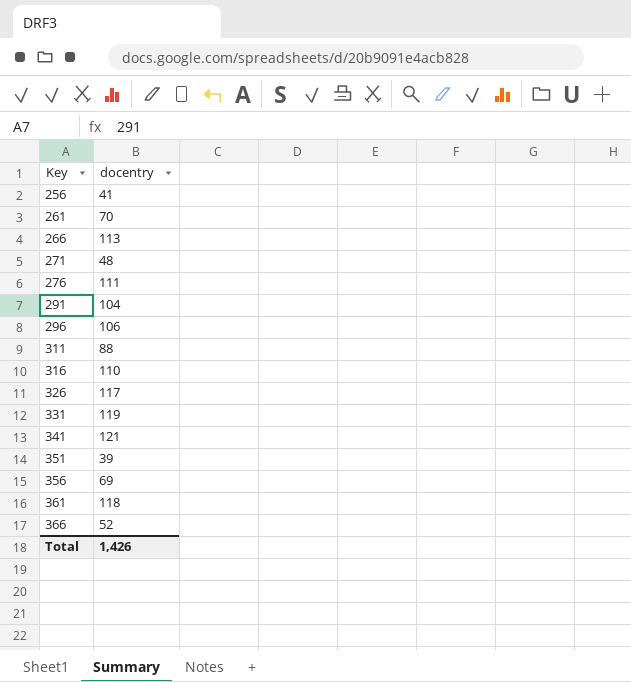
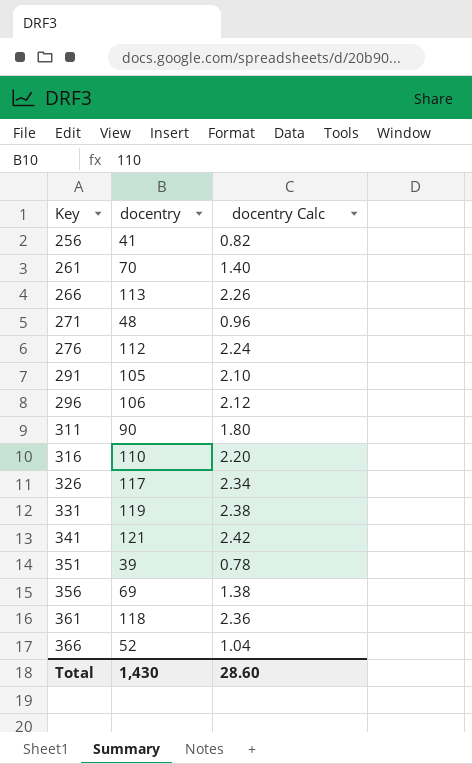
column docentry Calc | formula: none -> [docentry] * 0.02
276 | docentry: 111 -> 112
291 | docentry: 104 -> 105
311 | docentry: 88 -> 90
Total | docentry: 1,426 -> 1,430

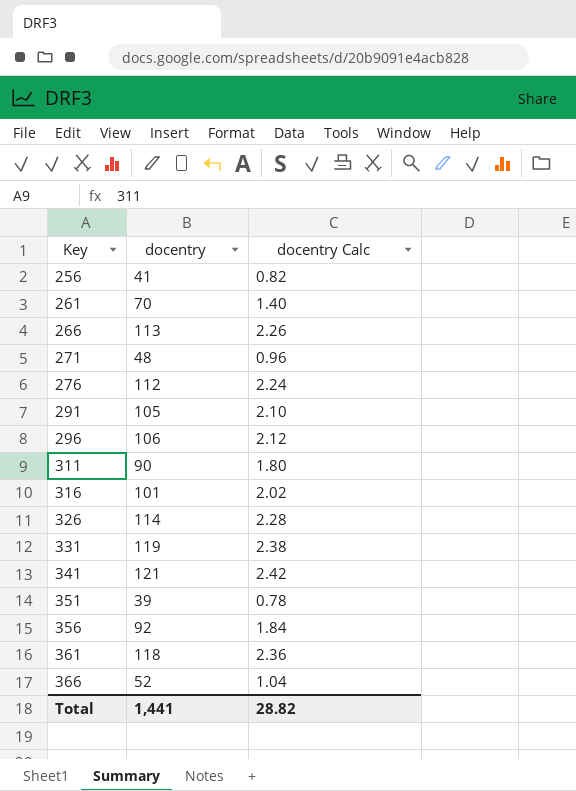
316 | docentry: 110 -> 101
316 | docentry Calc: 2.20 -> 2.02
326 | docentry: 117 -> 114
326 | docentry Calc: 2.34 -> 2.28
356 | docentry: 69 -> 92
356 | docentry Calc: 1.38 -> 1.84
Total | docentry: 1,430 -> 1,441
Total | docentry Calc: 28.60 -> 28.82

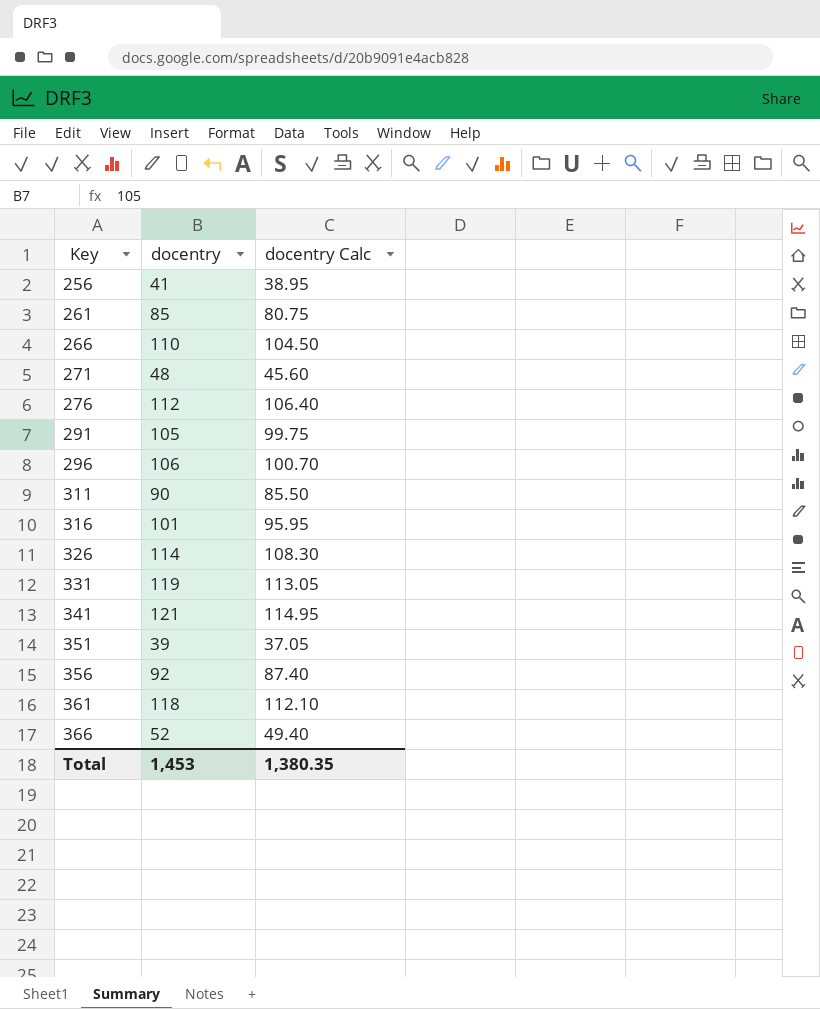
column docentry Calc | formula: [docentry] * 0.02 -> [docentry] * 0.95
261 | docentry: 70 -> 85
266 | docentry: 113 -> 110
Total | docentry: 1,441 -> 1,453
Total | docentry Calc: 28.82 -> 1,380.35

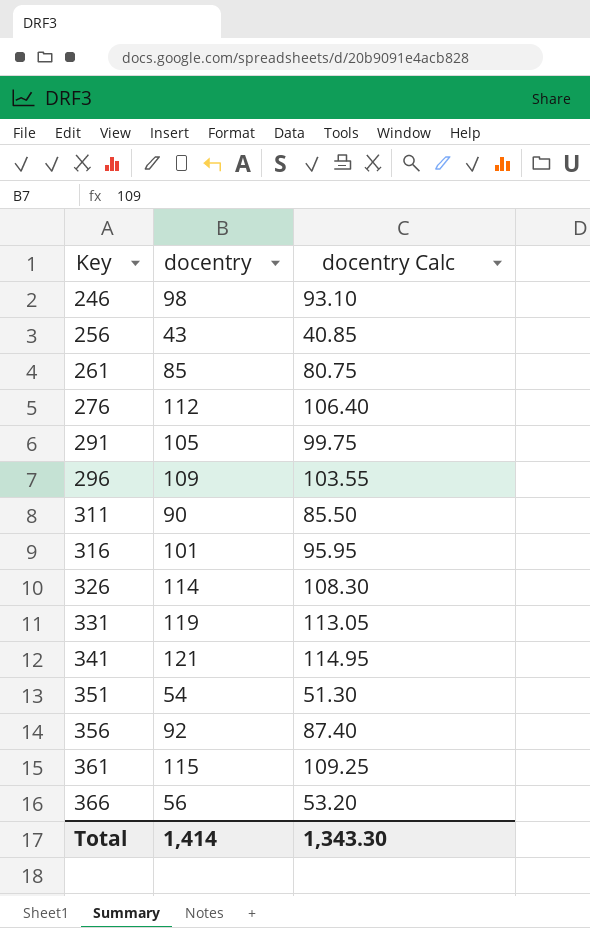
row 266: 110 | 104.50 -> none
row 271: 48 | 45.60 -> none
row 246: none -> 98 | 93.10
256 | docentry: 41 -> 43
256 | docentry Calc: 38.95 -> 40.85
296 | docentry: 106 -> 109
296 | docentry Calc: 100.70 -> 103.55
351 | docentry: 39 -> 54
351 | docentry Calc: 37.05 -> 51.30
361 | docentry: 118 -> 115
361 | docentry Calc: 112.10 -> 109.25
366 | docentry: 52 -> 56
366 | docentry Calc: 49.40 -> 53.20
Total | docentry: 1,453 -> 1,414
Total | docentry Calc: 1,380.35 -> 1,343.30

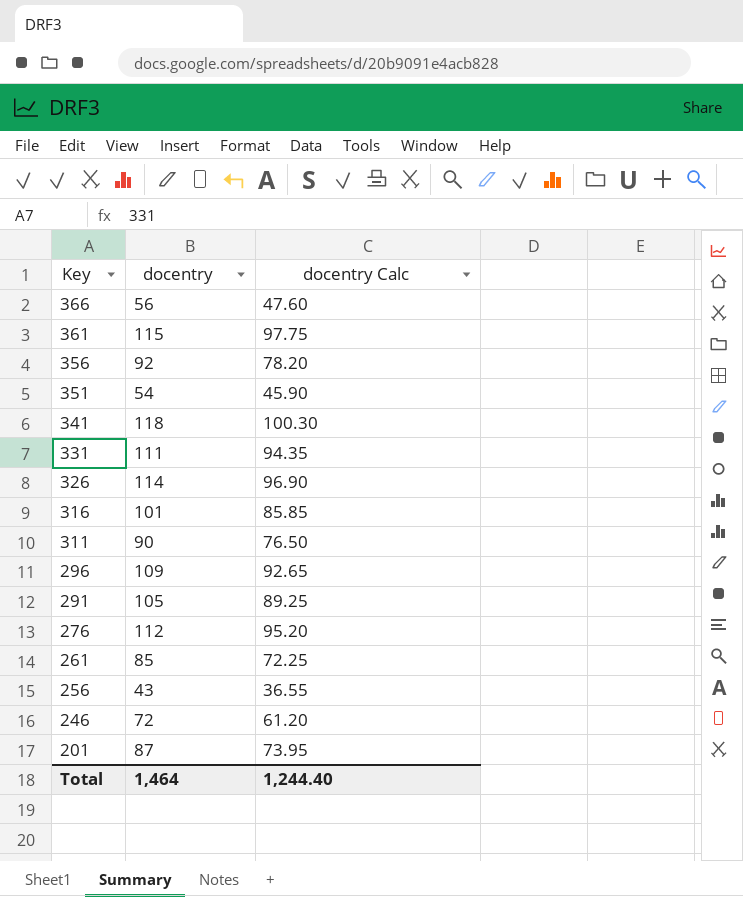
row order: Key ascending -> Key descending
column docentry Calc | formula: [docentry] * 0.95 -> [docentry] * 0.85
341 | docentry: 121 -> 118
331 | docentry: 119 -> 111
246 | docentry: 98 -> 72
row 201: none -> 87 | 73.95
Total | docentry: 1,414 -> 1,464
Total | docentry Calc: 1,343.30 -> 1,244.40

